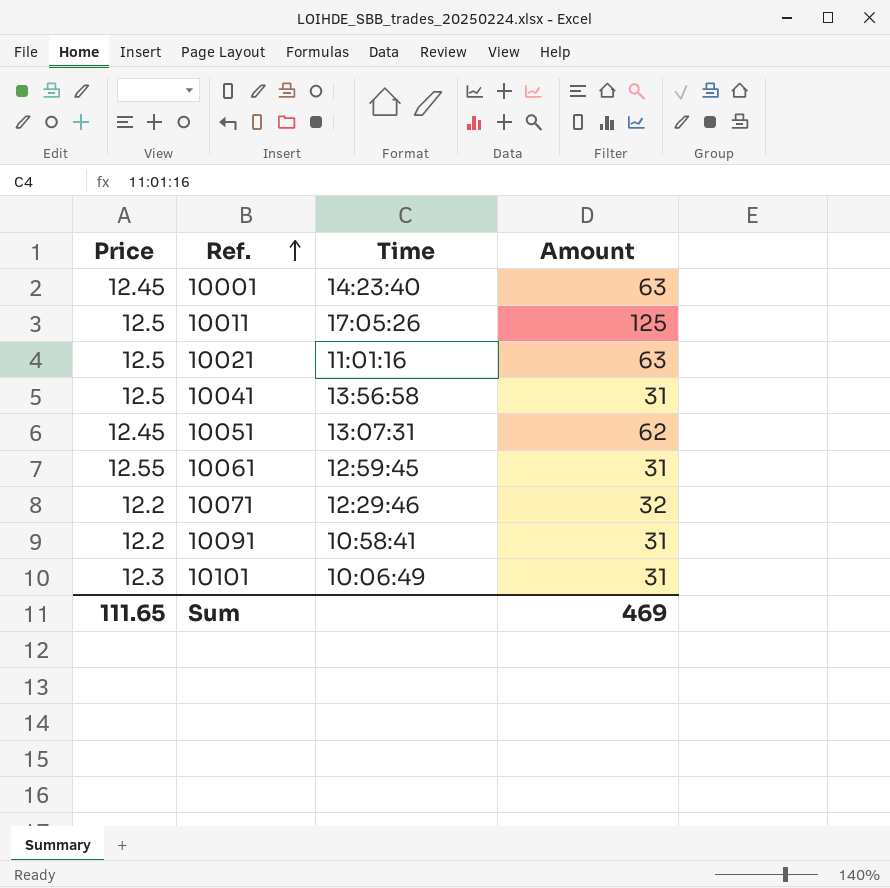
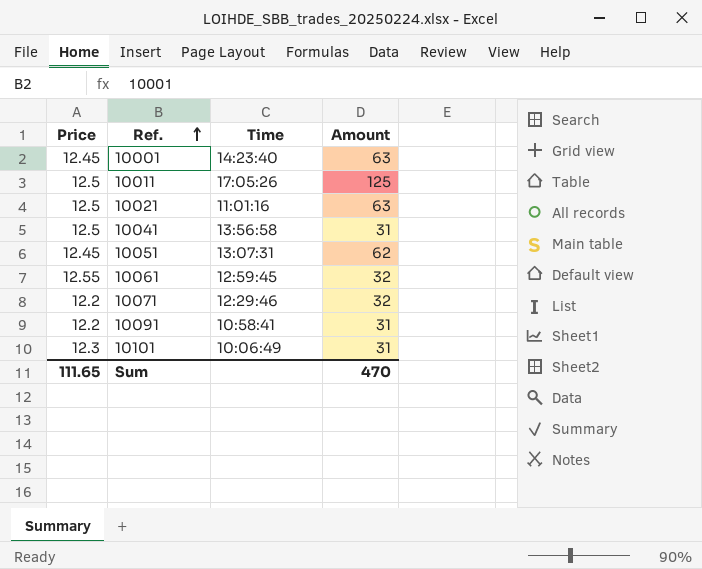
10061 | Amount: 31 -> 32
Sum | Amount: 469 -> 470

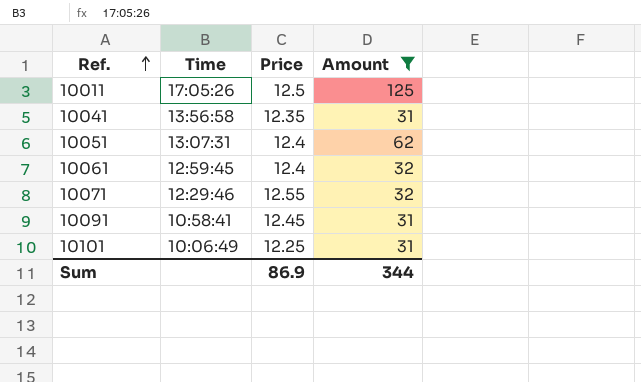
filter: none -> Amount != 63
column Price | position: 1 -> 3
10041 | Price: 12.5 -> 12.35
10051 | Price: 12.45 -> 12.4
10061 | Price: 12.55 -> 12.4
10071 | Price: 12.2 -> 12.55
10091 | Price: 12.2 -> 12.45
10101 | Price: 12.3 -> 12.25
Sum | Price: 111.65 -> 86.9
Sum | Amount: 470 -> 344

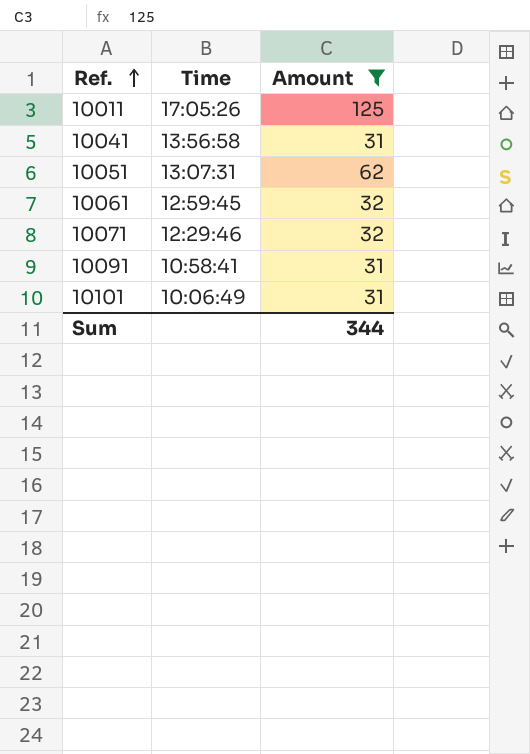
column Price | position: 3 -> none

